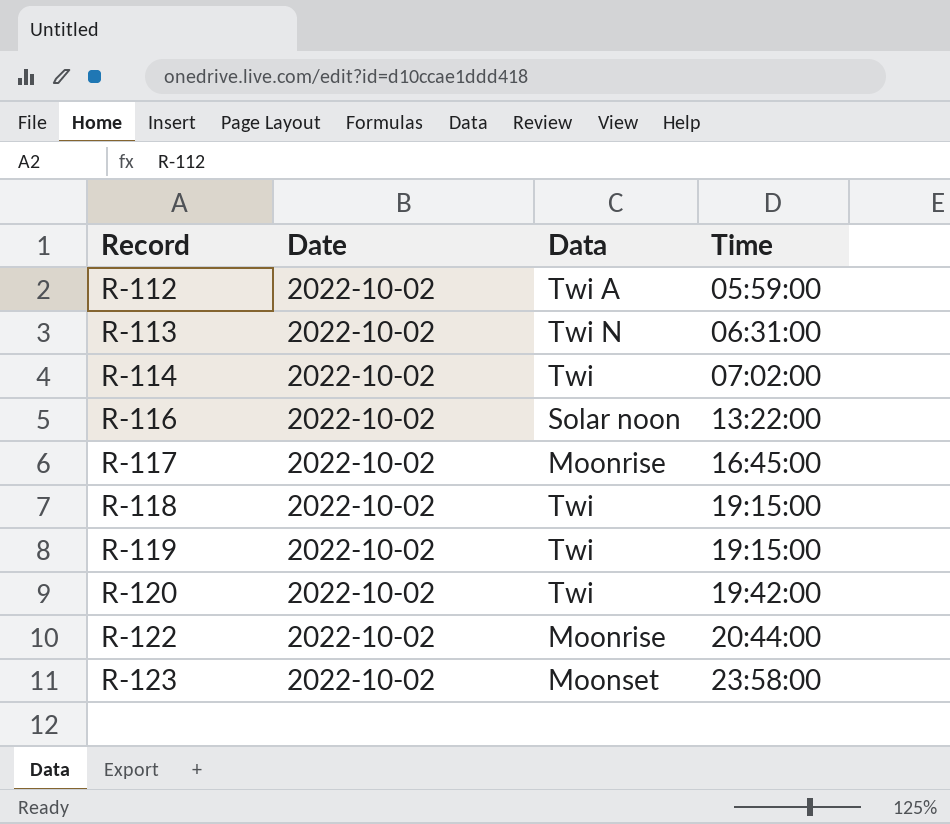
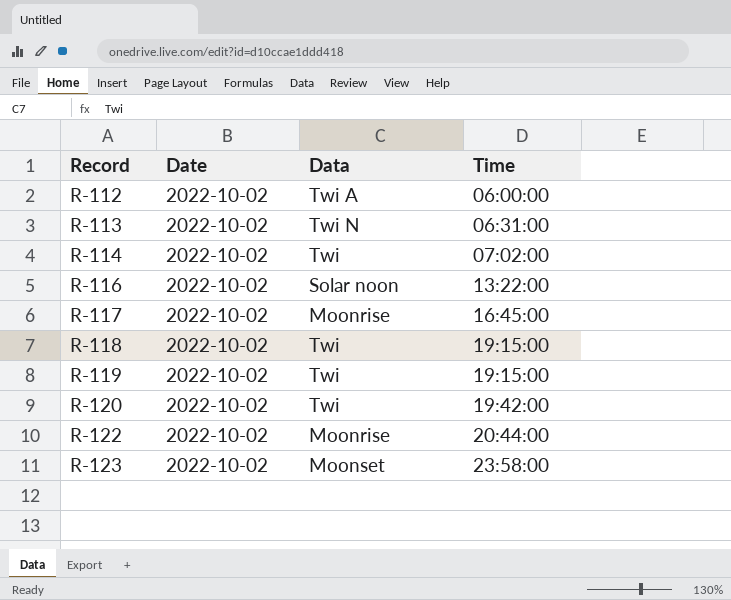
R-112 | Time: 05:59:00 -> 06:00:00

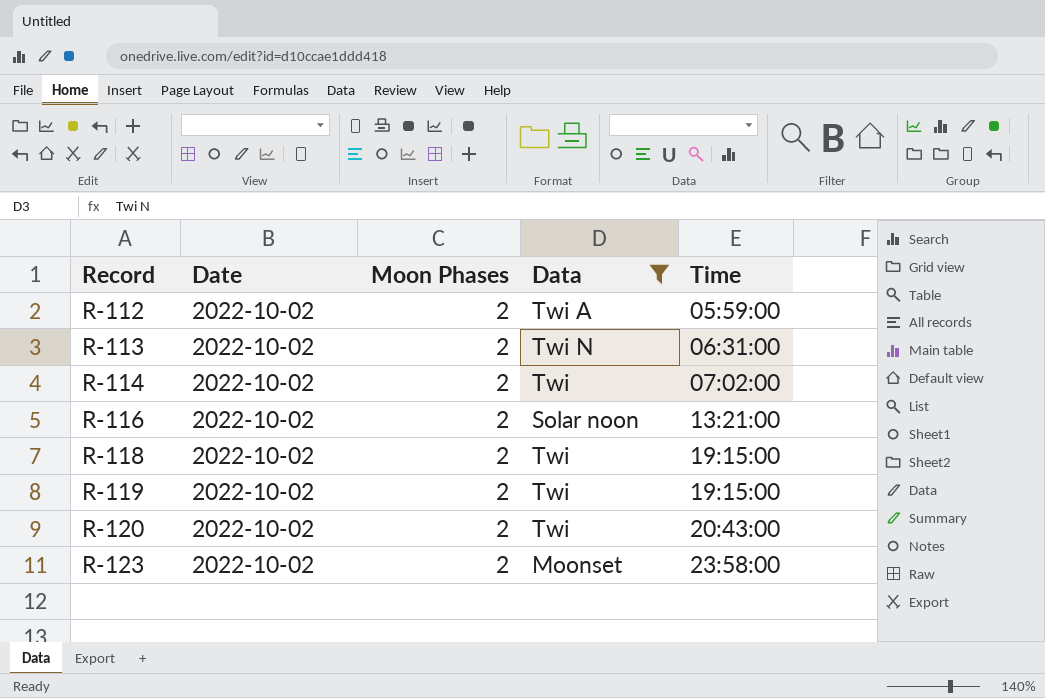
filter: none -> Data != Moonrise
column Moon Phases | position: none -> 3
R-112 | Time: 06:00:00 -> 05:59:00
R-116 | Time: 13:22:00 -> 13:21:00
R-120 | Time: 19:42:00 -> 20:43:00

